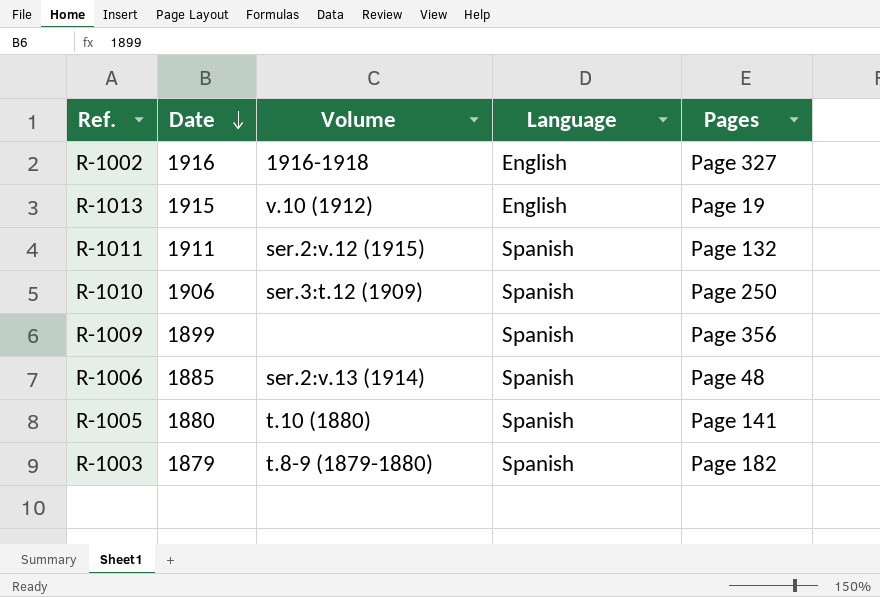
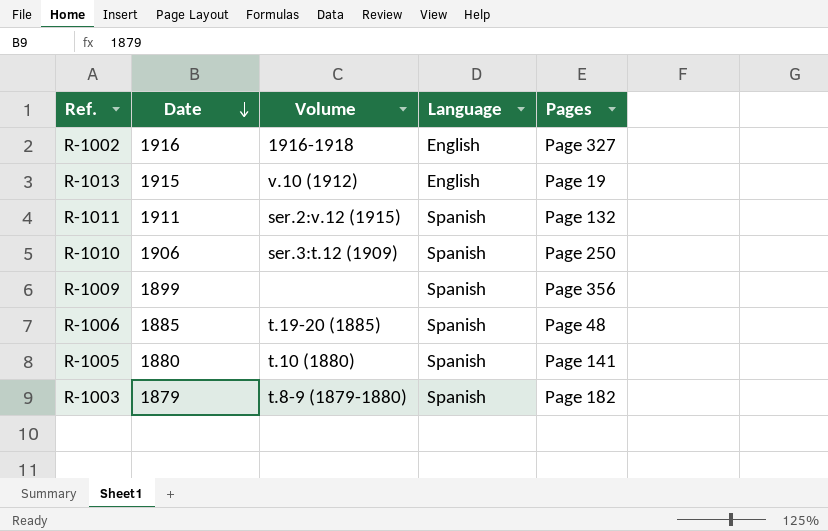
R-1006 | Volume: ser.2:v.13 (1914) -> t.19-20 (1885)

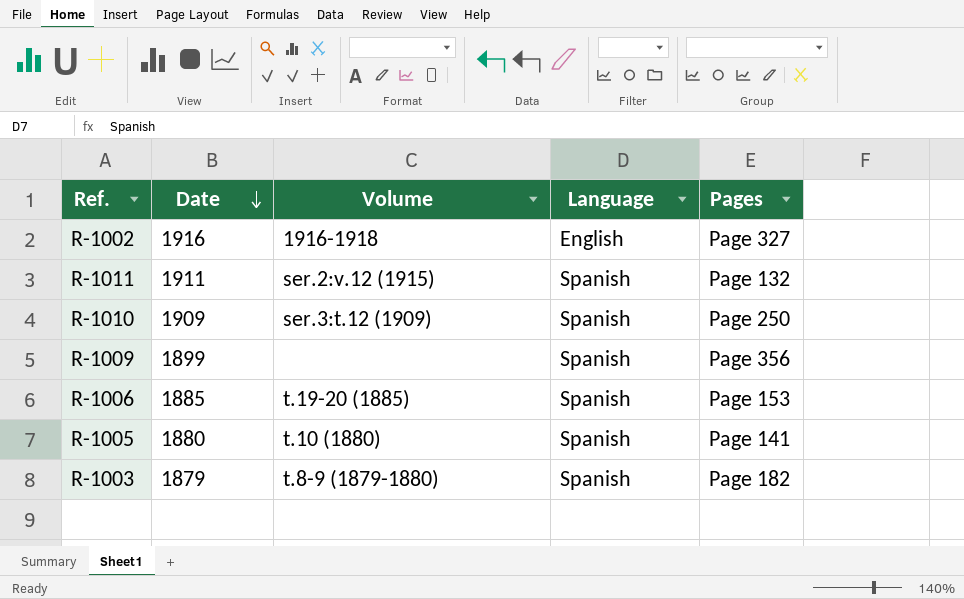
row R-1013: 1915 | v.10 (1912) | English | Page 19 -> none
R-1010 | Date: 1906 -> 1909
R-1006 | Pages: Page 48 -> Page 153

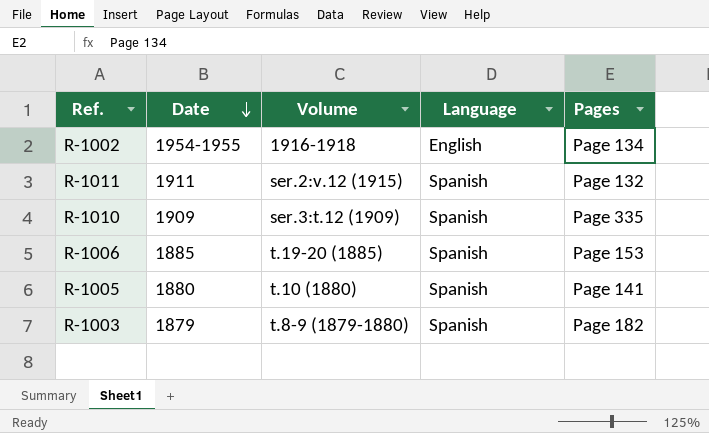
row R-1009: 1899 | none | Spanish | Page 356 -> none
R-1002 | Date: 1916 -> 1954-1955
R-1002 | Pages: Page 327 -> Page 134
R-1010 | Pages: Page 250 -> Page 335

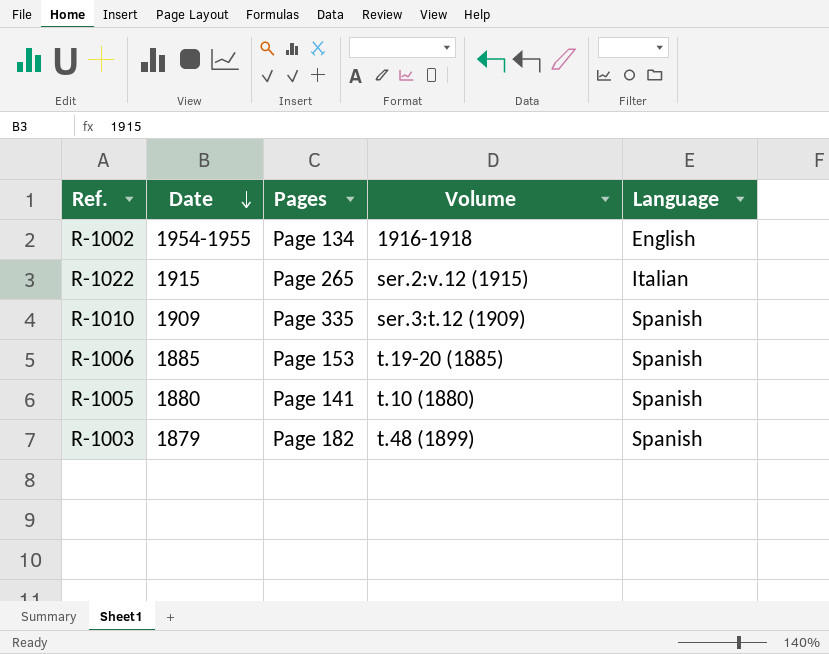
column Pages | position: 5 -> 3
row R-1011: 1911 | ser.2:v.12 (1915) | Spanish | Page 132 -> none
row R-1022: none -> 1915 | Page 265 | ser.2:v.12 (1915) | Italian
R-1003 | Volume: t.8-9 (1879-1880) -> t.48 (1899)

